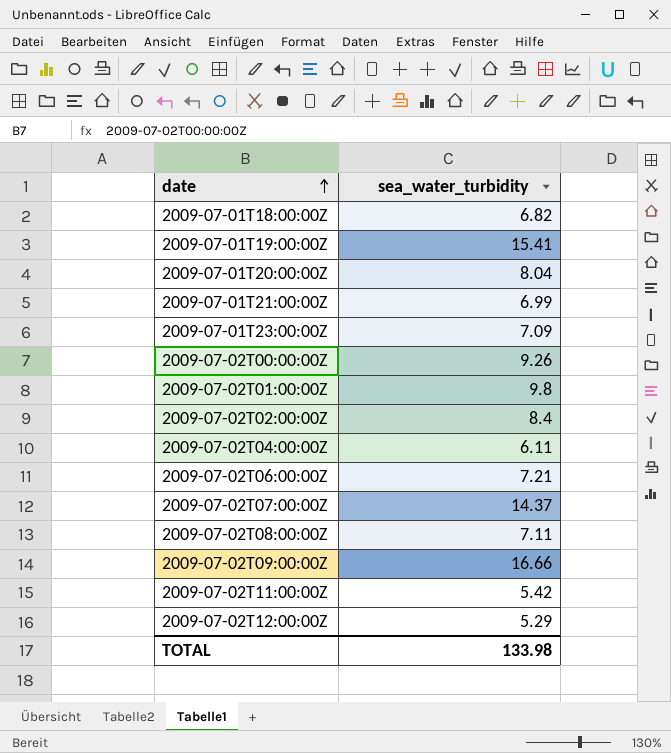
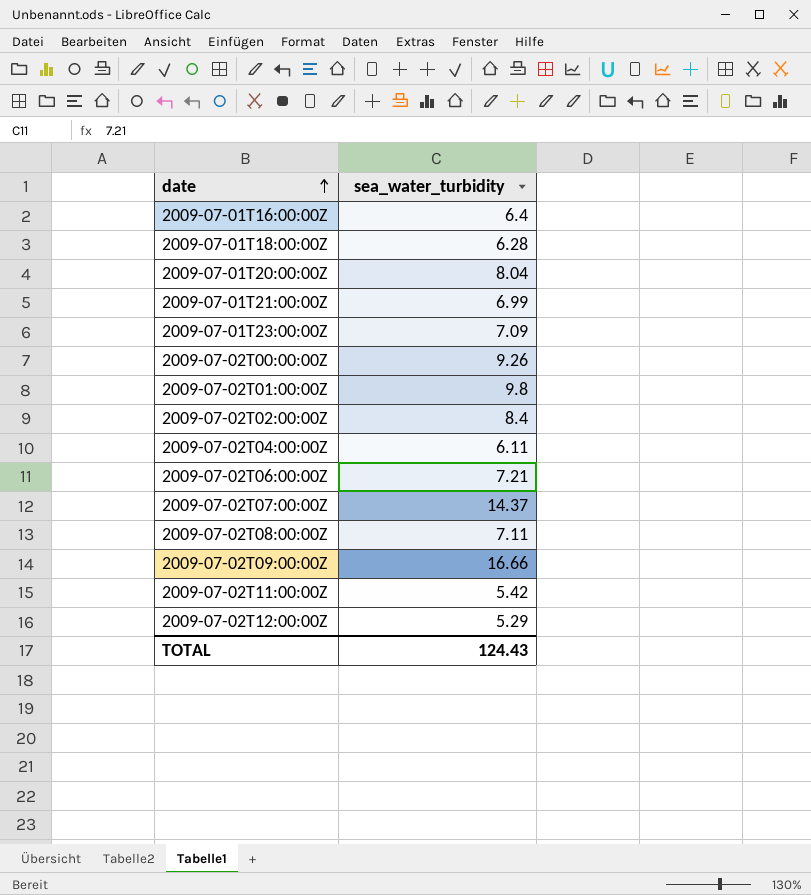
row 2009-07-01T19:00:00Z: 15.41 -> none
row 2009-07-01T16:00:00Z: none -> 6.4
2009-07-01T18:00:00Z | sea_water_turbidity: 6.82 -> 6.28
TOTAL | sea_water_turbidity: 133.98 -> 124.43

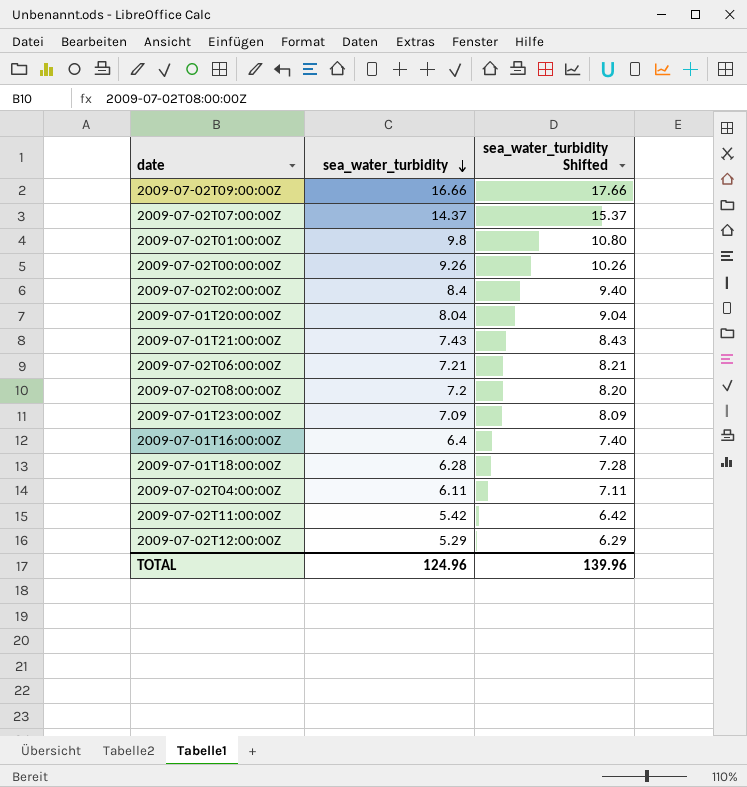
row order: date ascending -> sea_water_turbidity descending
column sea_water_turbidity Shifted | formula: none -> [sea_water_turbidity] + 1
2009-07-01T21:00:00Z | sea_water_turbidity: 6.99 -> 7.43
2009-07-02T08:00:00Z | sea_water_turbidity: 7.11 -> 7.2
TOTAL | sea_water_turbidity: 124.43 -> 124.96

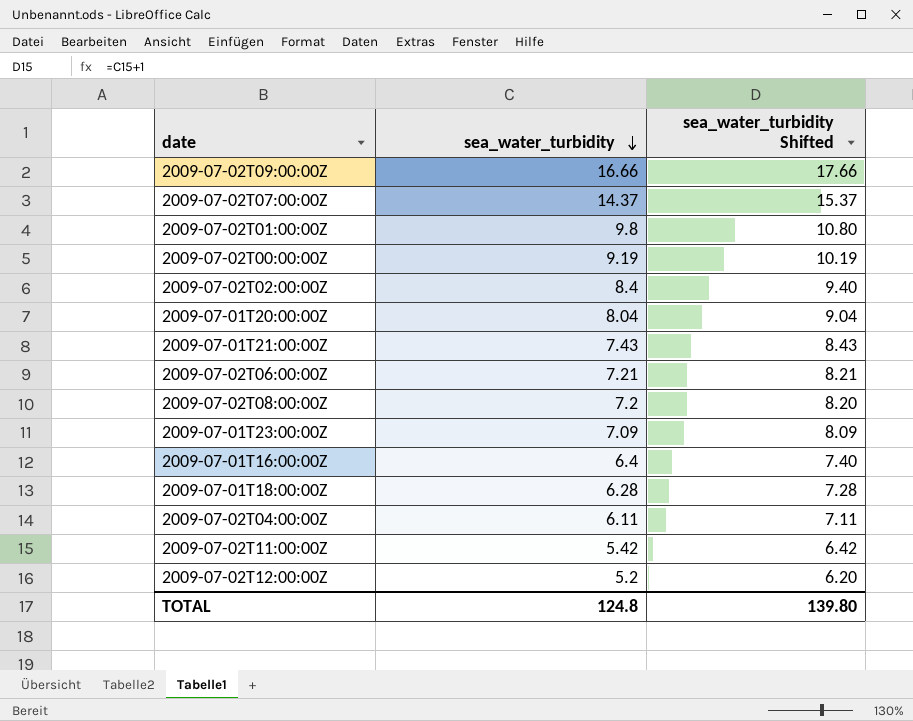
2009-07-02T00:00:00Z | sea_water_turbidity: 9.26 -> 9.19
2009-07-02T00:00:00Z | sea_water_turbidity Shifted: 10.26 -> 10.19
2009-07-02T12:00:00Z | sea_water_turbidity: 5.29 -> 5.2
2009-07-02T12:00:00Z | sea_water_turbidity Shifted: 6.29 -> 6.20
TOTAL | sea_water_turbidity: 124.96 -> 124.8
TOTAL | sea_water_turbidity Shifted: 139.96 -> 139.80

